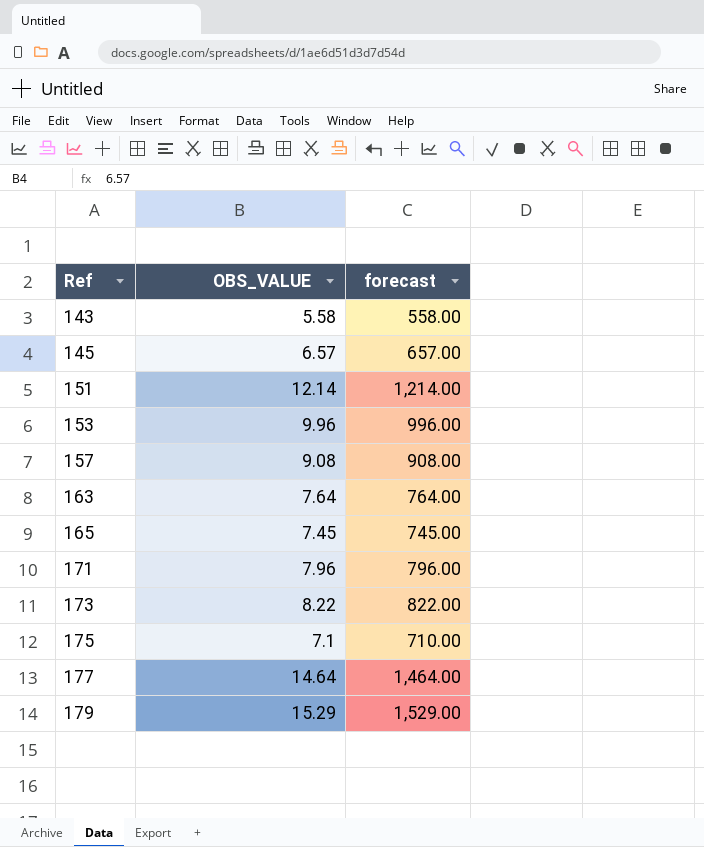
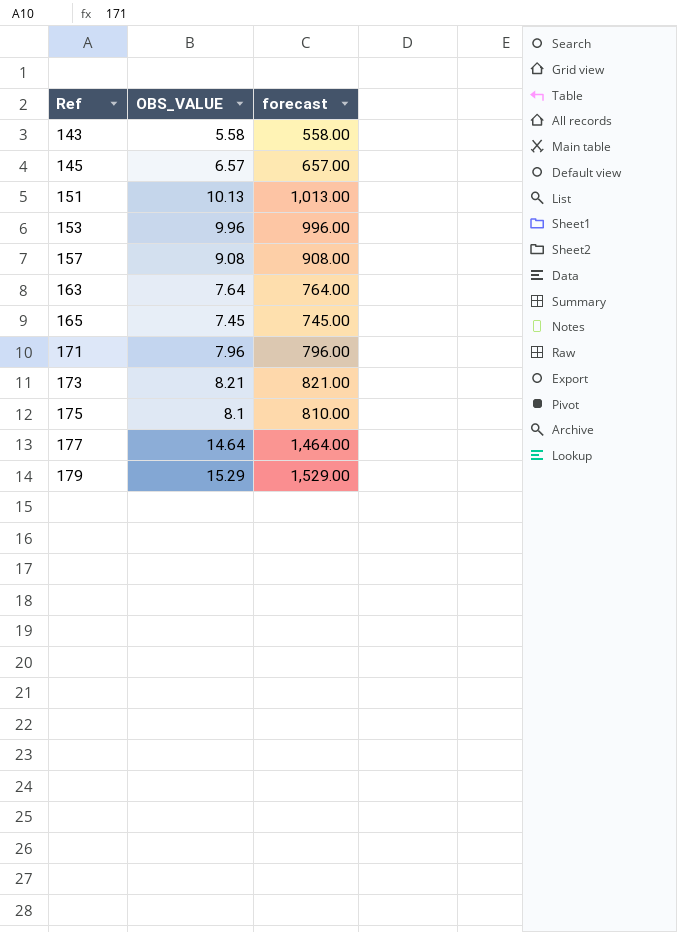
151 | OBS_VALUE: 12.14 -> 10.13
151 | forecast: 1,214.00 -> 1,013.00
173 | OBS_VALUE: 8.22 -> 8.21
173 | forecast: 822.00 -> 821.00
175 | OBS_VALUE: 7.1 -> 8.1
175 | forecast: 710.00 -> 810.00

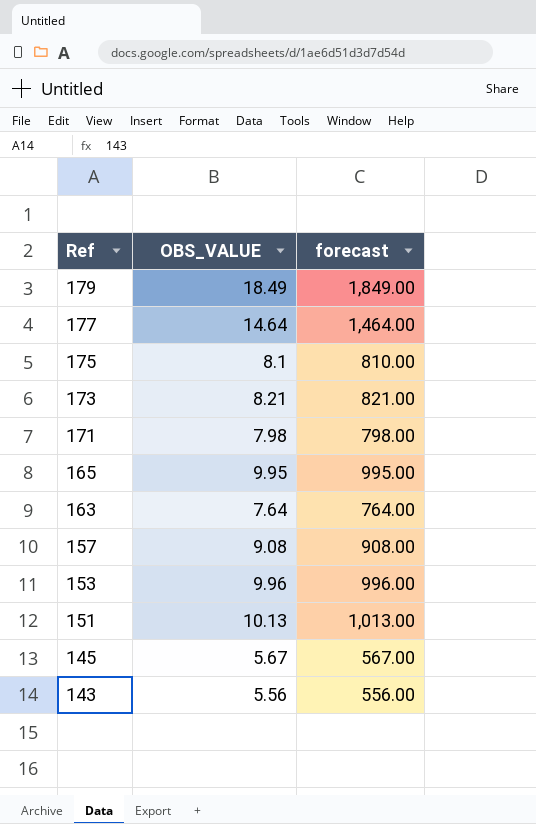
row order: Ref ascending -> Ref descending
179 | OBS_VALUE: 15.29 -> 18.49
179 | forecast: 1,529.00 -> 1,849.00
171 | OBS_VALUE: 7.96 -> 7.98
171 | forecast: 796.00 -> 798.00
165 | OBS_VALUE: 7.45 -> 9.95
165 | forecast: 745.00 -> 995.00
145 | OBS_VALUE: 6.57 -> 5.67
145 | forecast: 657.00 -> 567.00
143 | OBS_VALUE: 5.58 -> 5.56
143 | forecast: 558.00 -> 556.00

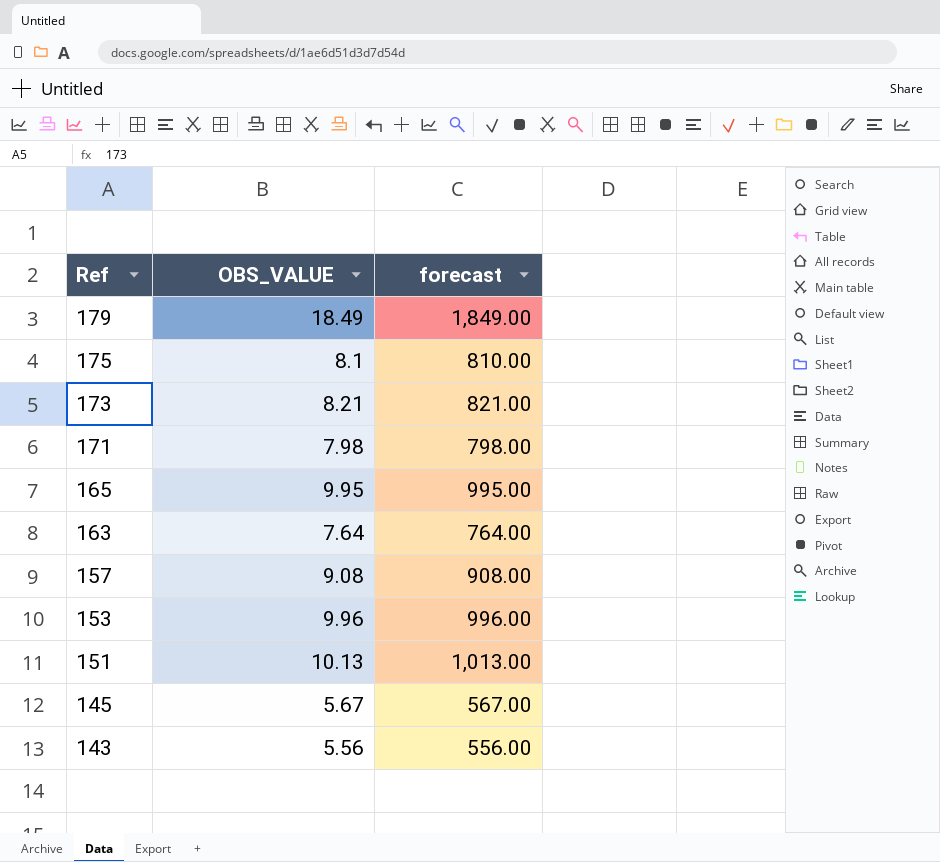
row 177: 14.64 | 1,464.00 -> none

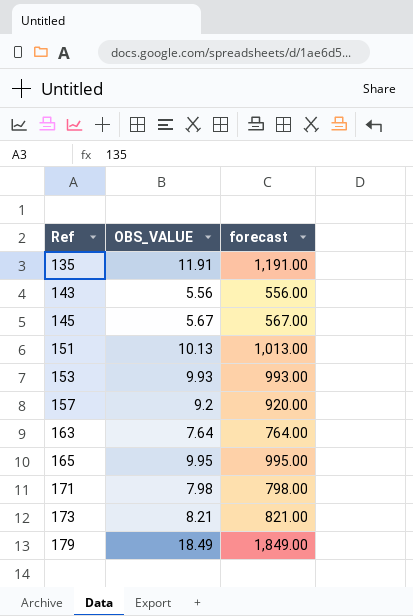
row order: Ref descending -> Ref ascending
row 175: 8.1 | 810.00 -> none
row 135: none -> 11.91 | 1,191.00
153 | OBS_VALUE: 9.96 -> 9.93
153 | forecast: 996.00 -> 993.00
157 | OBS_VALUE: 9.08 -> 9.2
157 | forecast: 908.00 -> 920.00

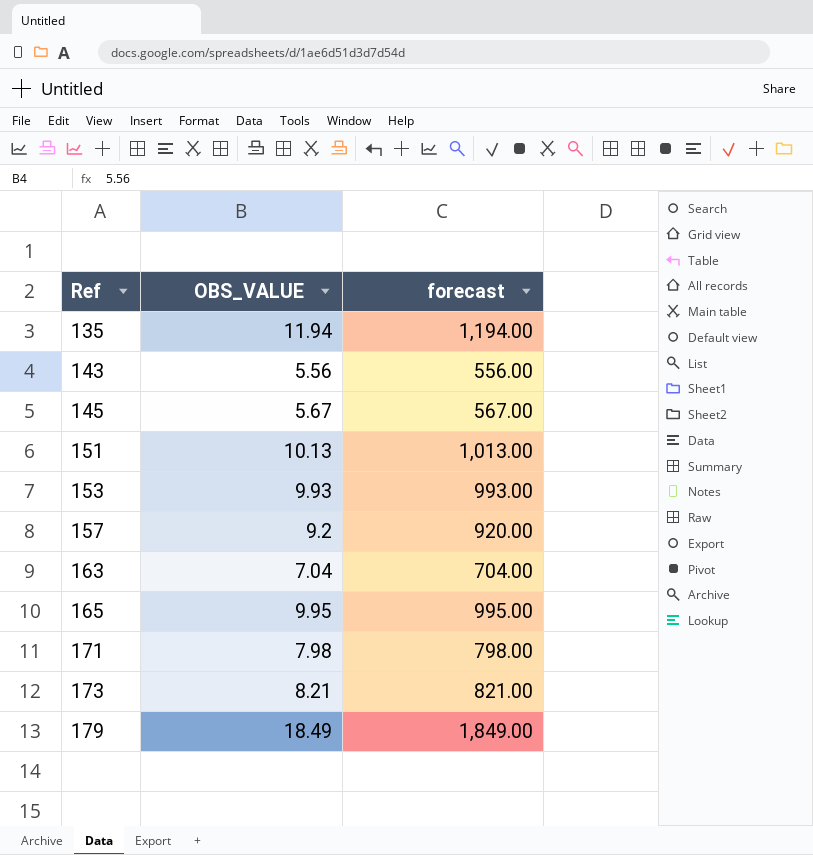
135 | OBS_VALUE: 11.91 -> 11.94
135 | forecast: 1,191.00 -> 1,194.00
163 | OBS_VALUE: 7.64 -> 7.04
163 | forecast: 764.00 -> 704.00

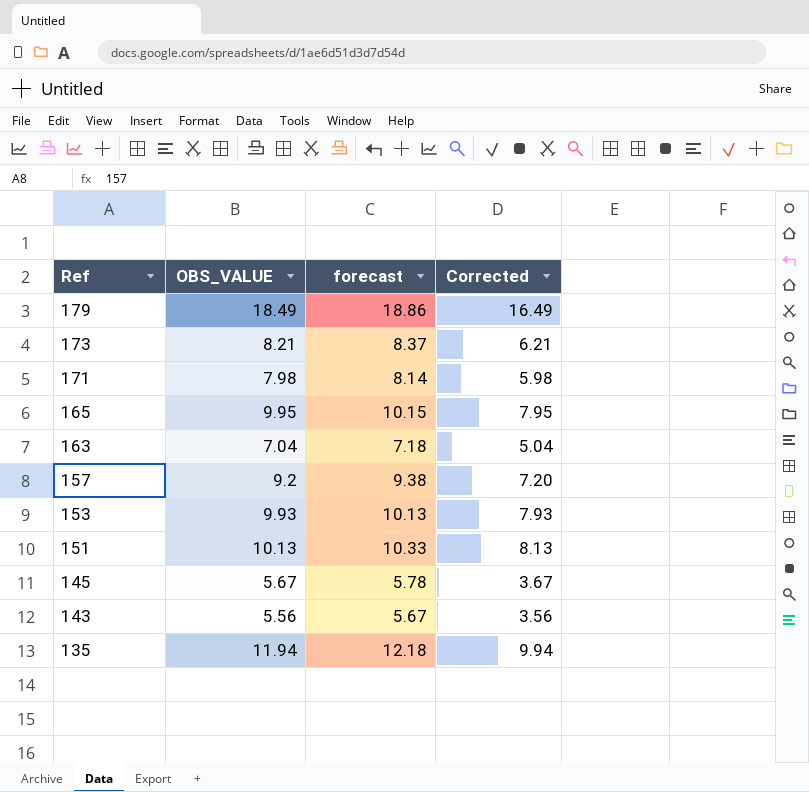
row order: Ref ascending -> Ref descending
column forecast | formula: [OBS_VALUE] * 100 -> [OBS_VALUE] * 1.02
column Corrected | formula: none -> [OBS_VALUE] - 2

